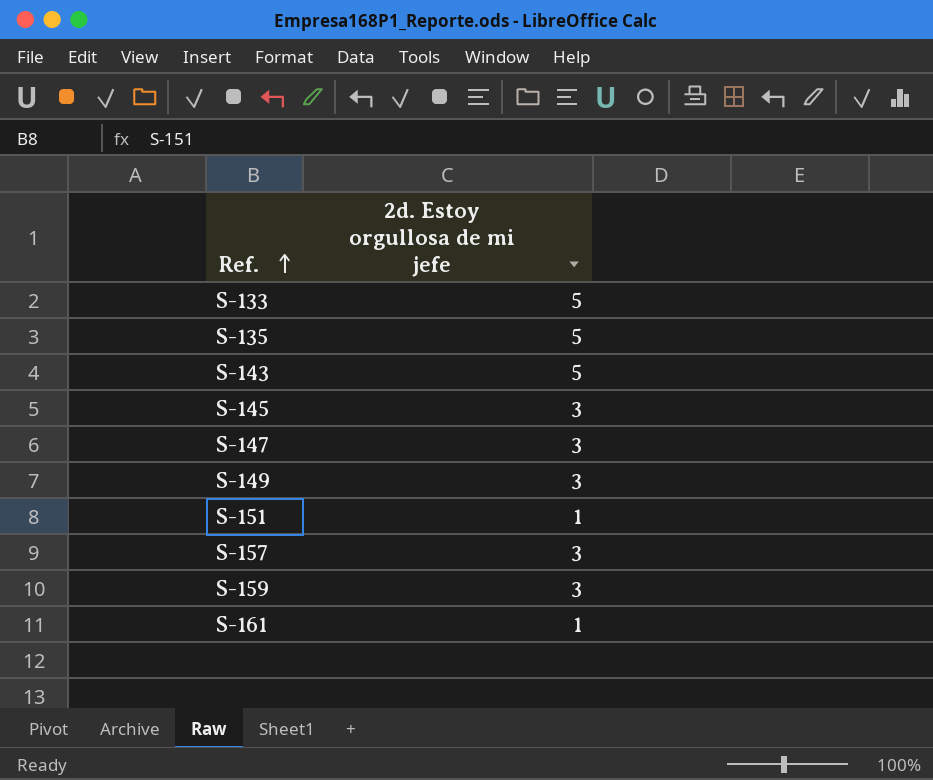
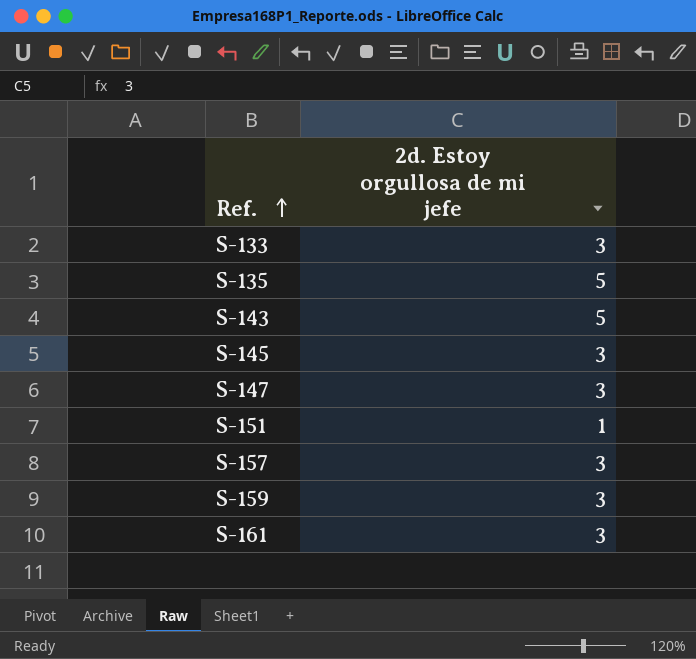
row S-149: 3 -> none
S-133 | 2d. Estoy orgullosa de mi jefe: 5 -> 3
S-161 | 2d. Estoy orgullosa de mi jefe: 1 -> 3

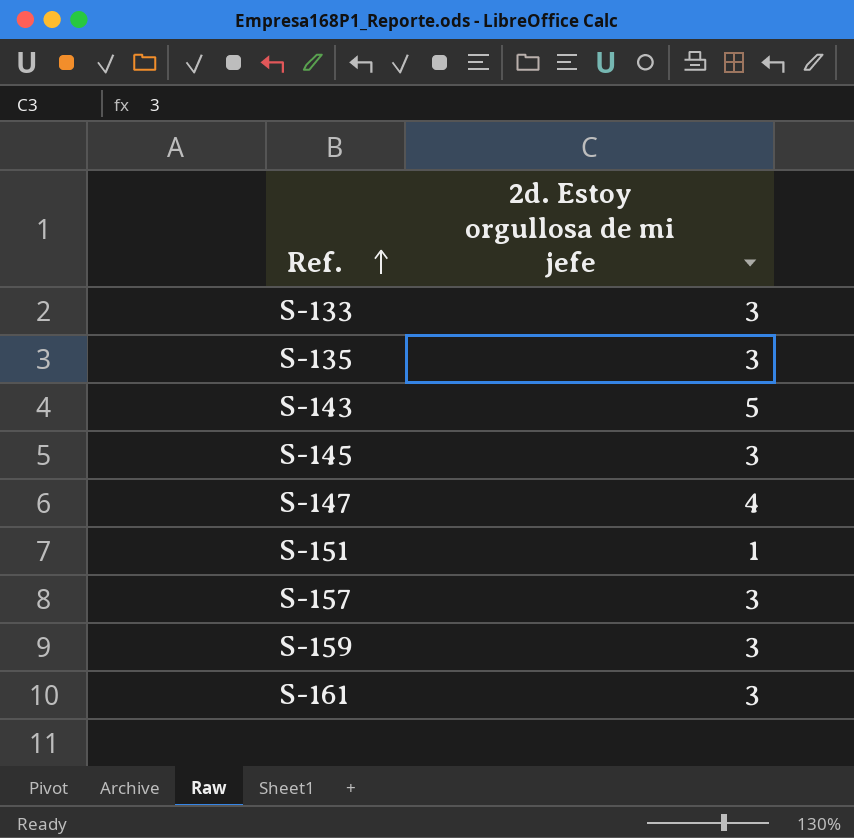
S-135 | 2d. Estoy orgullosa de mi jefe: 5 -> 3
S-147 | 2d. Estoy orgullosa de mi jefe: 3 -> 4

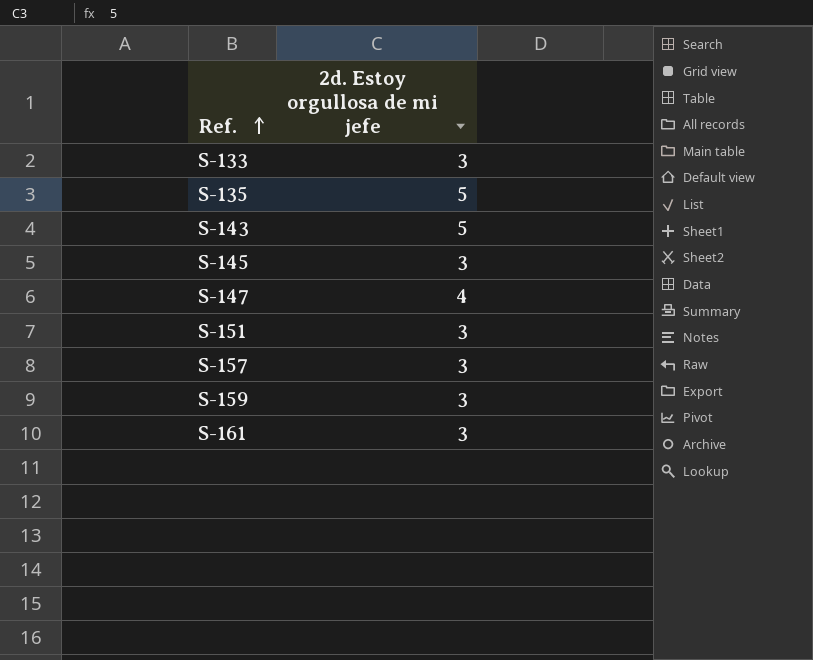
S-135 | 2d. Estoy orgullosa de mi jefe: 3 -> 5
S-151 | 2d. Estoy orgullosa de mi jefe: 1 -> 3

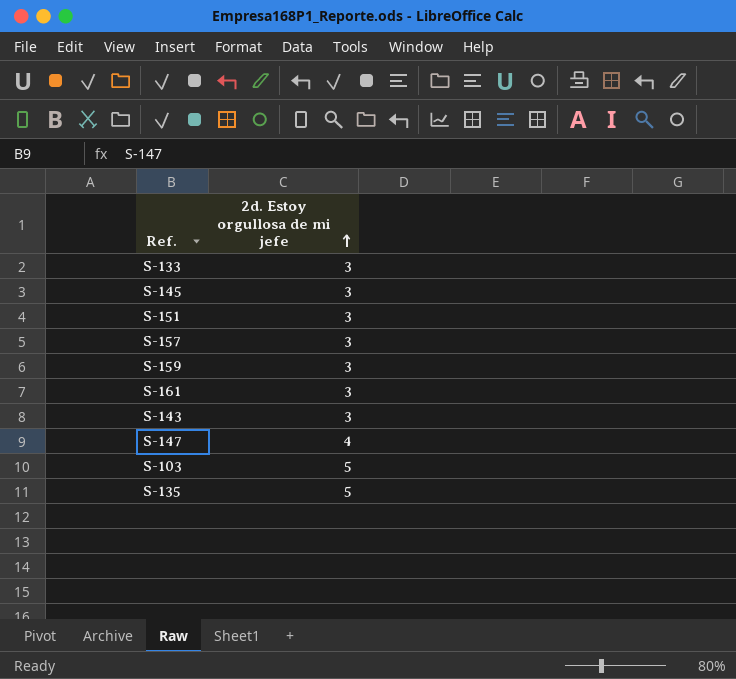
row order: Ref. ascending -> 2d. Estoy orgullosa de mi jefe ascending
S-143 | 2d. Estoy orgullosa de mi jefe: 5 -> 3
row S-103: none -> 5

